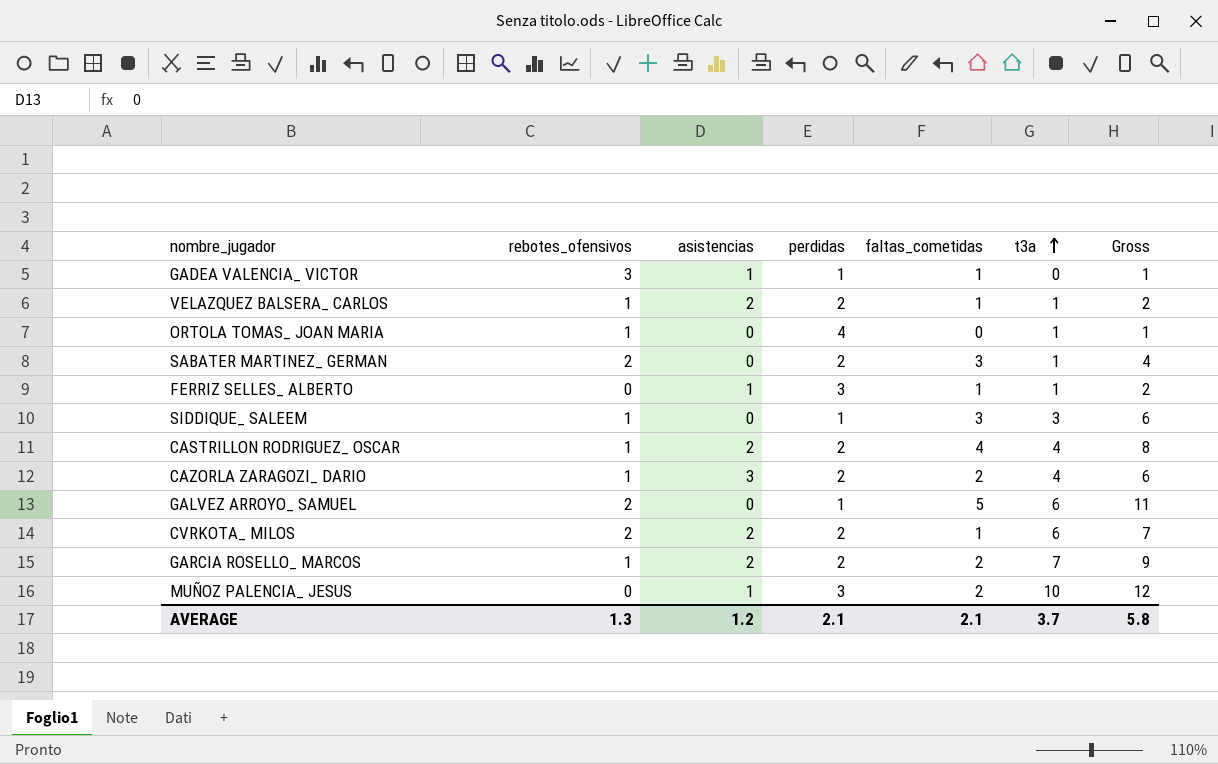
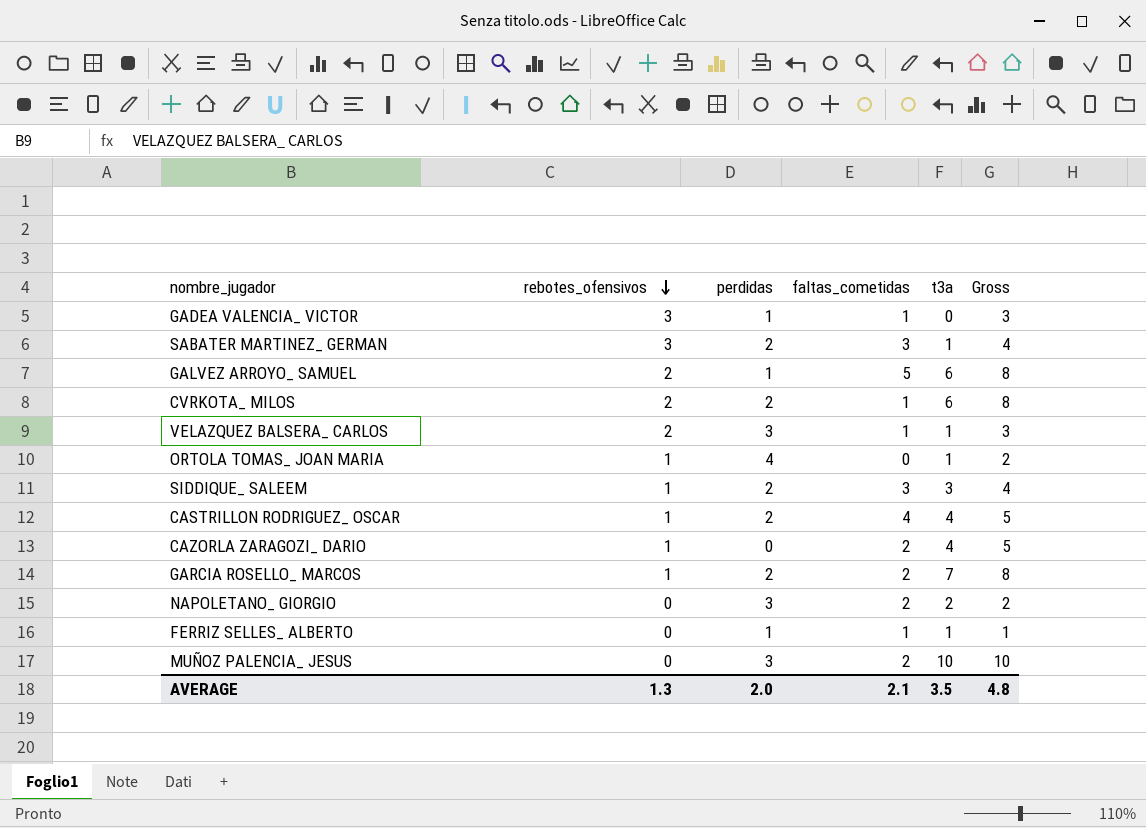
row order: t3a ascending -> rebotes_ofensivos descending
column asistencias | position: 3 -> none
column Gross | formula: [faltas_cometidas] + [t3a] -> [rebotes_ofensivos] + [t3a]
SABATER MARTINEZ_ GERMAN | rebotes_ofensivos: 2 -> 3
VELAZQUEZ BALSERA_ CARLOS | rebotes_ofensivos: 1 -> 2
VELAZQUEZ BALSERA_ CARLOS | perdidas: 2 -> 3
SIDDIQUE_ SALEEM | perdidas: 1 -> 2
CAZORLA ZARAGOZI_ DARIO | perdidas: 2 -> 0
row NAPOLETANO_ GIORGIO: none -> 0 | 3 | 2 | 2 | 2
FERRIZ SELLES_ ALBERTO | perdidas: 3 -> 1
AVERAGE | perdidas: 2.1 -> 2.0
AVERAGE | t3a: 3.7 -> 3.5
AVERAGE | Gross: 5.8 -> 4.8

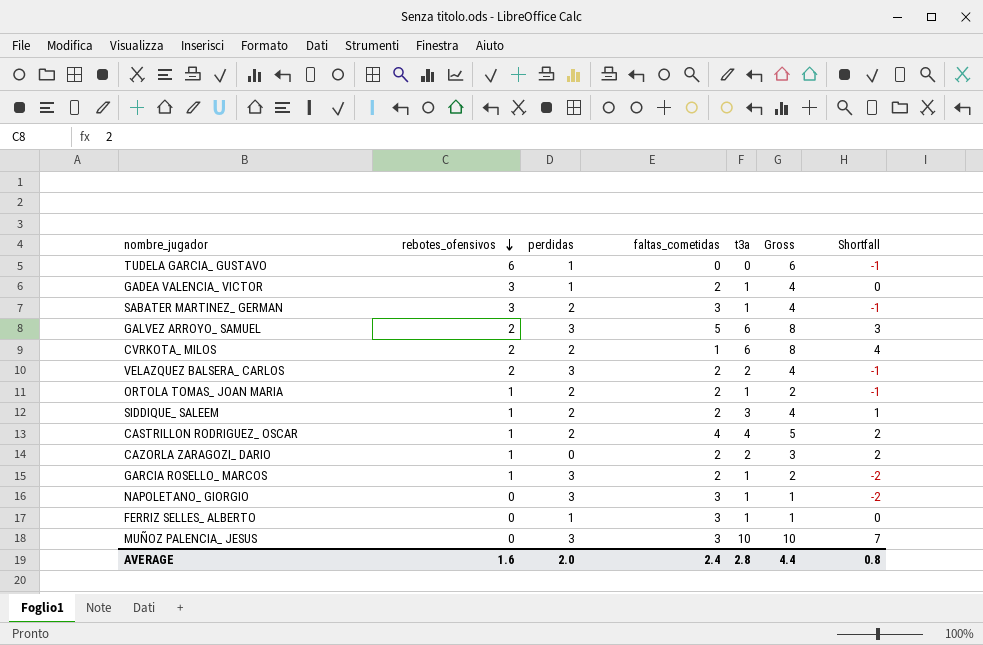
column Shortfall | formula: none -> [t3a] - [perdidas]
row TUDELA GARCIA_ GUSTAVO: none -> 6 | 1 | 0 | 0 | 6 | -1
GADEA VALENCIA_ VICTOR | faltas_cometidas: 1 -> 2
GADEA VALENCIA_ VICTOR | t3a: 0 -> 1
GADEA VALENCIA_ VICTOR | Gross: 3 -> 4
GALVEZ ARROYO_ SAMUEL | perdidas: 1 -> 3
VELAZQUEZ BALSERA_ CARLOS | faltas_cometidas: 1 -> 2
VELAZQUEZ BALSERA_ CARLOS | t3a: 1 -> 2
VELAZQUEZ BALSERA_ CARLOS | Gross: 3 -> 4
ORTOLA TOMAS_ JOAN MARIA | perdidas: 4 -> 2
ORTOLA TOMAS_ JOAN MARIA | faltas_cometidas: 0 -> 2
SIDDIQUE_ SALEEM | faltas_cometidas: 3 -> 2
CAZORLA ZARAGOZI_ DARIO | t3a: 4 -> 2
CAZORLA ZARAGOZI_ DARIO | Gross: 5 -> 3
GARCIA ROSELLO_ MARCOS | perdidas: 2 -> 3
GARCIA ROSELLO_ MARCOS | t3a: 7 -> 1
GARCIA ROSELLO_ MARCOS | Gross: 8 -> 2
NAPOLETANO_ GIORGIO | faltas_cometidas: 2 -> 3
NAPOLETANO_ GIORGIO | t3a: 2 -> 1
NAPOLETANO_ GIORGIO | Gross: 2 -> 1
FERRIZ SELLES_ ALBERTO | faltas_cometidas: 1 -> 3
MUÑOZ PALENCIA_ JESUS | faltas_cometidas: 2 -> 3
AVERAGE | rebotes_ofensivos: 1.3 -> 1.6
AVERAGE | faltas_cometidas: 2.1 -> 2.4
AVERAGE | t3a: 3.5 -> 2.8
AVERAGE | Gross: 4.8 -> 4.4

